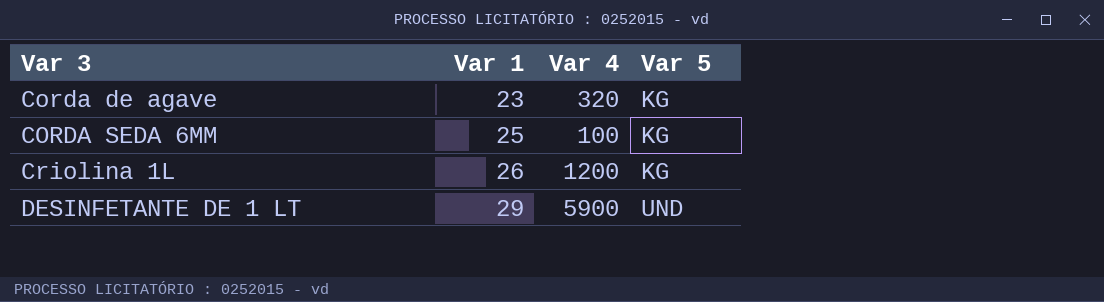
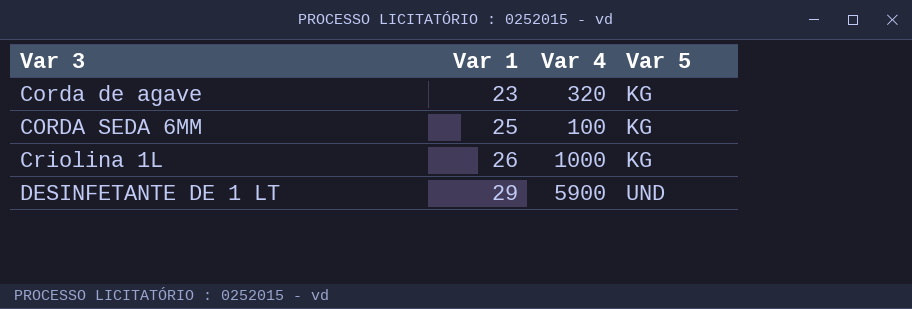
Criolina 1L | Var 4: 1200 -> 1000

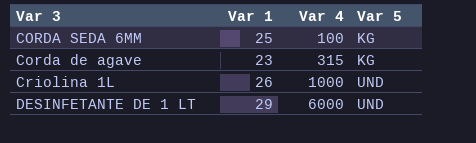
row order: Var 3 ascending -> Var 4 ascending
Corda de agave | Var 4: 320 -> 315
Criolina 1L | Var 5: KG -> UND
DESINFETANTE DE 1 LT | Var 4: 5900 -> 6000

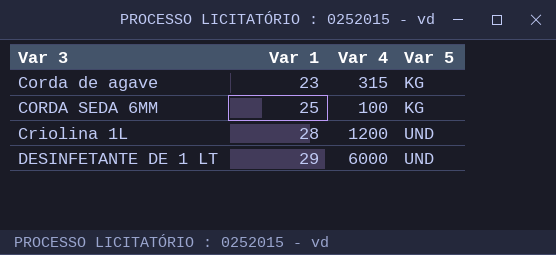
row order: Var 4 ascending -> Var 3 ascending
Criolina 1L | Var 1: 26 -> 28
Criolina 1L | Var 4: 1000 -> 1200

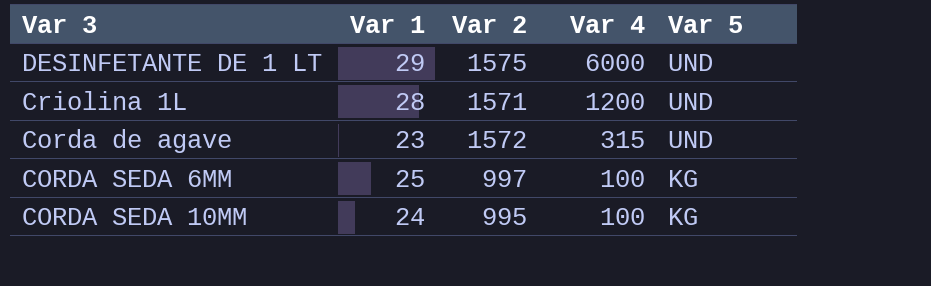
row order: Var 3 ascending -> Var 4 descending
column Var 2 | position: none -> 3
Corda de agave | Var 5: KG -> UND
row CORDA SEDA 10MM: none -> 24 | 995 | 100 | KG

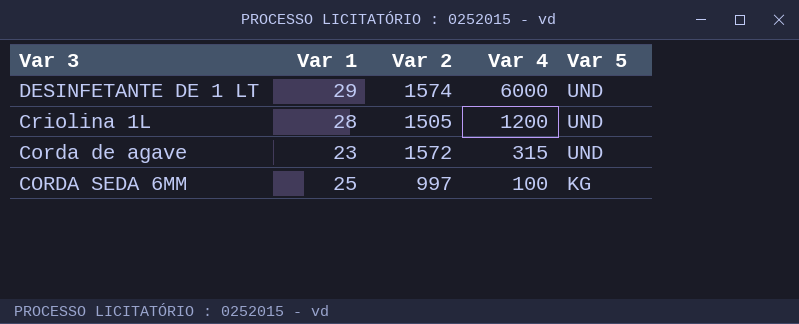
row CORDA SEDA 10MM: 24 | 995 | 100 | KG -> none
DESINFETANTE DE 1 LT | Var 2: 1575 -> 1574
Criolina 1L | Var 2: 1571 -> 1505

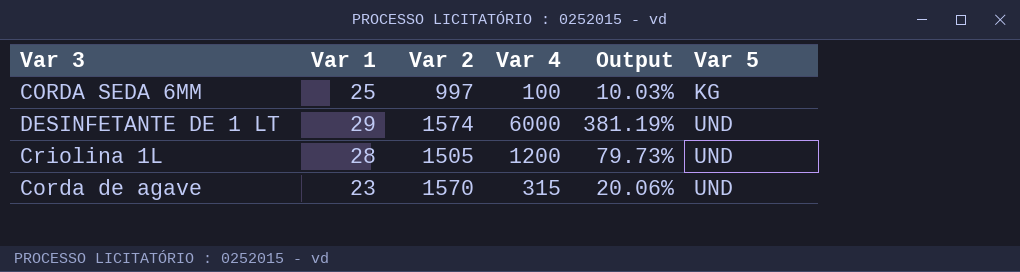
row order: Var 4 descending -> Var 5 ascending
column Output | formula: none -> [Var 4] / [Var 2]
Corda de agave | Var 2: 1572 -> 1570

